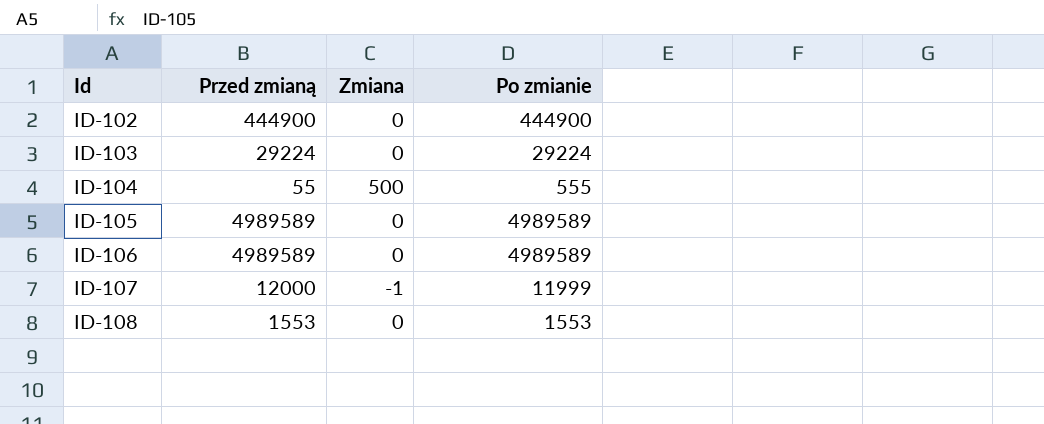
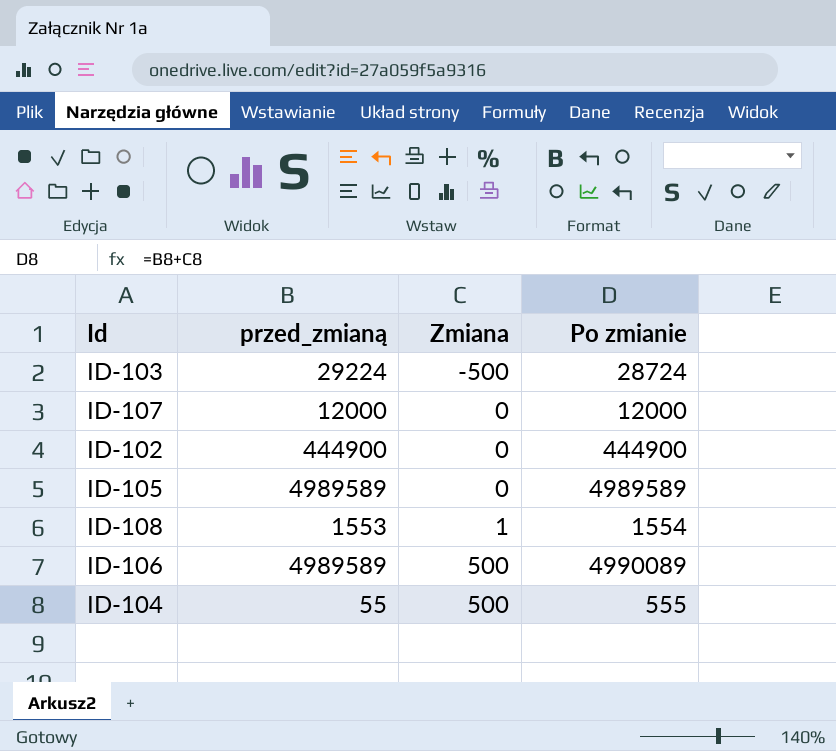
row order: Id ascending -> Zmiana ascending
column name: Przed zmianą -> przed_zmianą
ID-103 | Zmiana: 0 -> -500
ID-103 | Po zmianie: 29224 -> 28724
ID-107 | Zmiana: -1 -> 0
ID-107 | Po zmianie: 11999 -> 12000
ID-108 | Zmiana: 0 -> 1
ID-108 | Po zmianie: 1553 -> 1554
ID-106 | Zmiana: 0 -> 500
ID-106 | Po zmianie: 4989589 -> 4990089

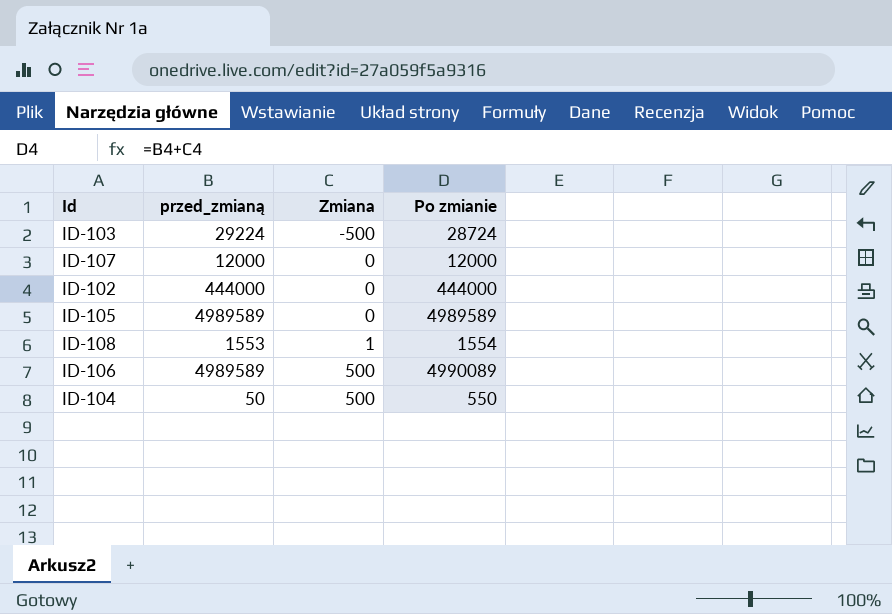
ID-102 | przed_zmianą: 444900 -> 444000
ID-102 | Po zmianie: 444900 -> 444000
ID-104 | przed_zmianą: 55 -> 50
ID-104 | Po zmianie: 555 -> 550

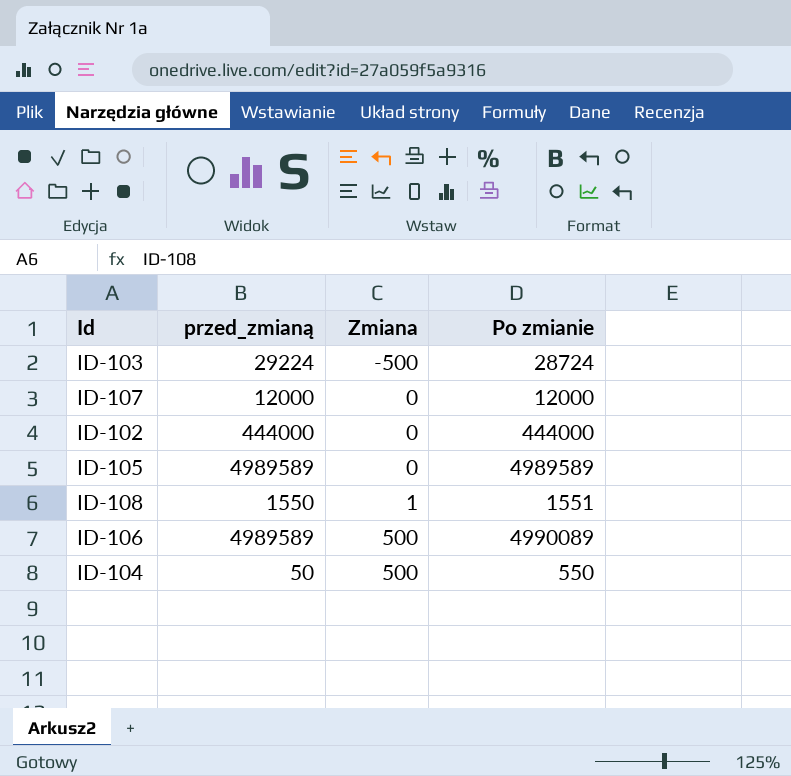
ID-108 | przed_zmianą: 1553 -> 1550
ID-108 | Po zmianie: 1554 -> 1551

